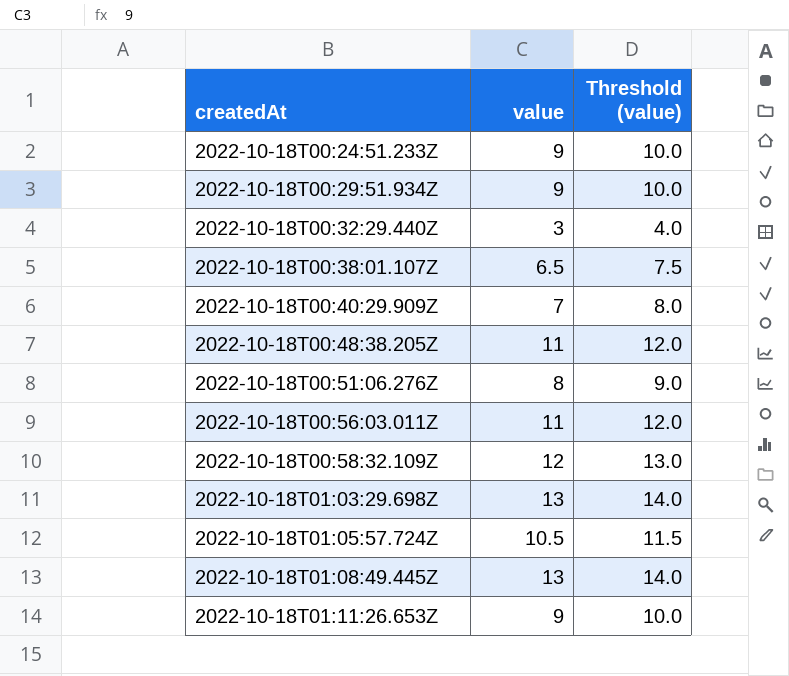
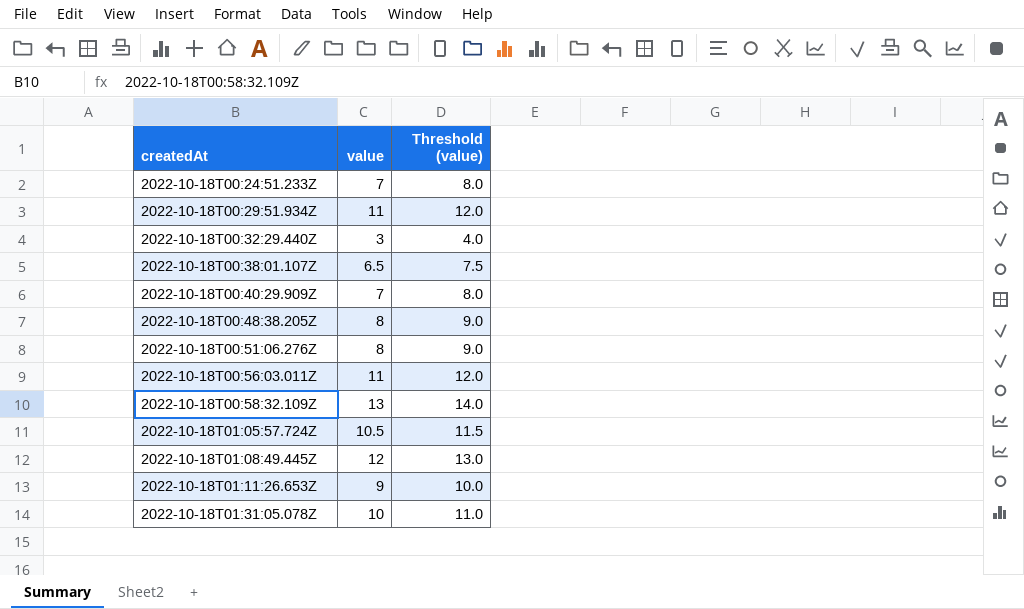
row 2022-10-18T01:03:29.698Z: 13 | 14.0 -> none
2022-10-18T00:24:51.233Z | value: 9 -> 7
2022-10-18T00:24:51.233Z | Threshold (value): 10.0 -> 8.0
2022-10-18T00:29:51.934Z | value: 9 -> 11
2022-10-18T00:29:51.934Z | Threshold (value): 10.0 -> 12.0
2022-10-18T00:48:38.205Z | value: 11 -> 8
2022-10-18T00:48:38.205Z | Threshold (value): 12.0 -> 9.0
2022-10-18T00:58:32.109Z | value: 12 -> 13
2022-10-18T00:58:32.109Z | Threshold (value): 13.0 -> 14.0
2022-10-18T01:08:49.445Z | value: 13 -> 12
2022-10-18T01:08:49.445Z | Threshold (value): 14.0 -> 13.0
row 2022-10-18T01:31:05.078Z: none -> 10 | 11.0

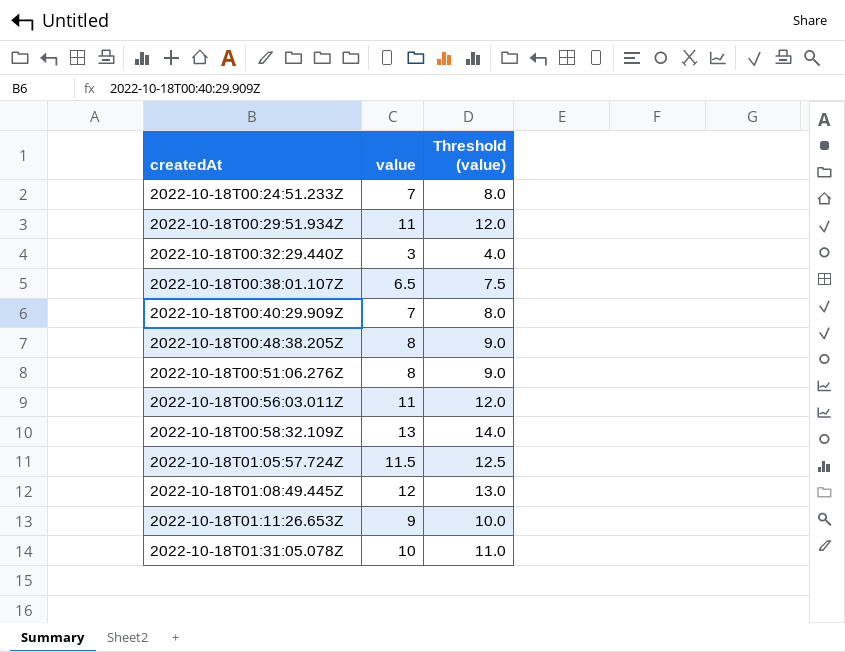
2022-10-18T01:05:57.724Z | value: 10.5 -> 11.5
2022-10-18T01:05:57.724Z | Threshold (value): 11.5 -> 12.5

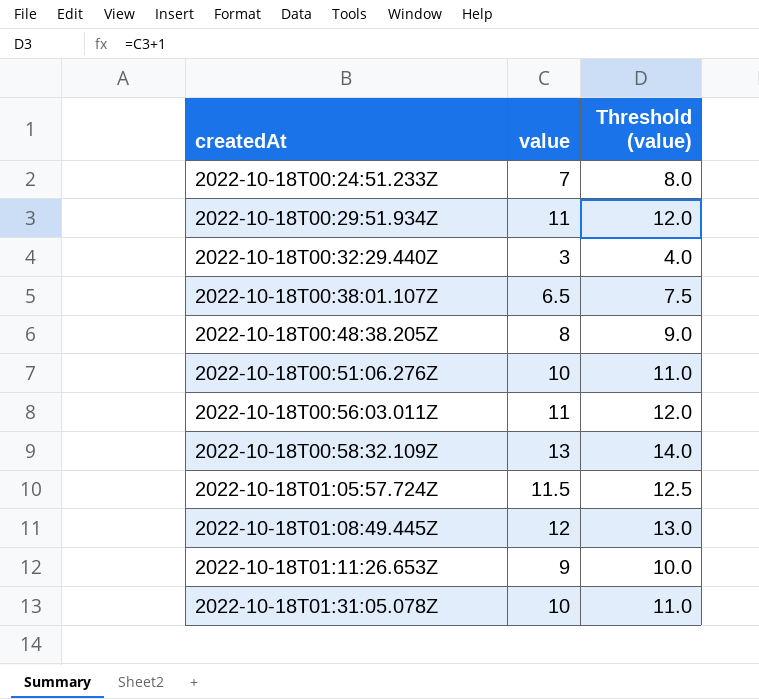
row 2022-10-18T00:40:29.909Z: 7 | 8.0 -> none
2022-10-18T00:51:06.276Z | value: 8 -> 10
2022-10-18T00:51:06.276Z | Threshold (value): 9.0 -> 11.0

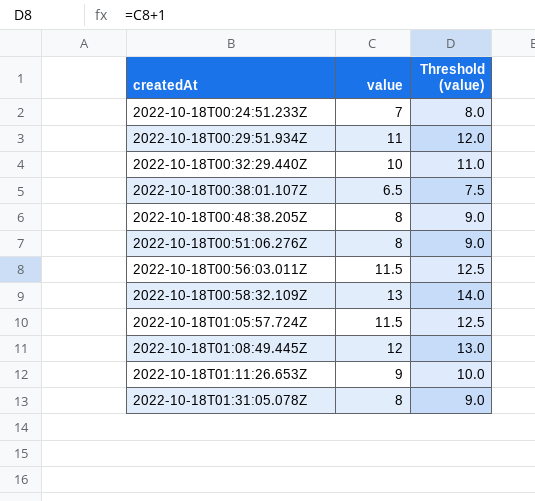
2022-10-18T00:32:29.440Z | value: 3 -> 10
2022-10-18T00:32:29.440Z | Threshold (value): 4.0 -> 11.0
2022-10-18T00:51:06.276Z | value: 10 -> 8
2022-10-18T00:51:06.276Z | Threshold (value): 11.0 -> 9.0
2022-10-18T00:56:03.011Z | value: 11 -> 11.5
2022-10-18T00:56:03.011Z | Threshold (value): 12.0 -> 12.5
2022-10-18T01:31:05.078Z | value: 10 -> 8
2022-10-18T01:31:05.078Z | Threshold (value): 11.0 -> 9.0

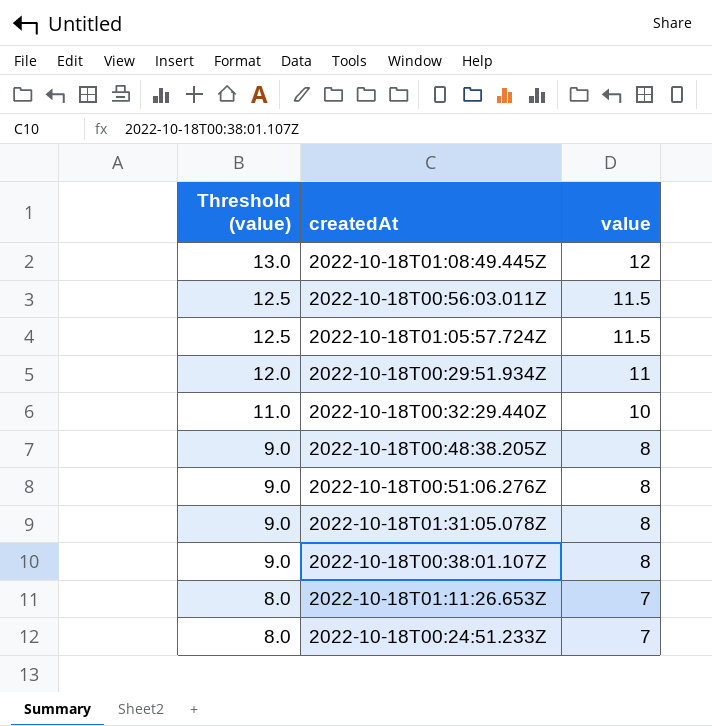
row order: createdAt ascending -> Threshold (value) descending
column Threshold (value) | position: 3 -> 1
row 2022-10-18T00:58:32.109Z: 13 | 14.0 -> none
2022-10-18T00:38:01.107Z | Threshold (value): 7.5 -> 9.0
2022-10-18T00:38:01.107Z | value: 6.5 -> 8
2022-10-18T01:11:26.653Z | Threshold (value): 10.0 -> 8.0
2022-10-18T01:11:26.653Z | value: 9 -> 7

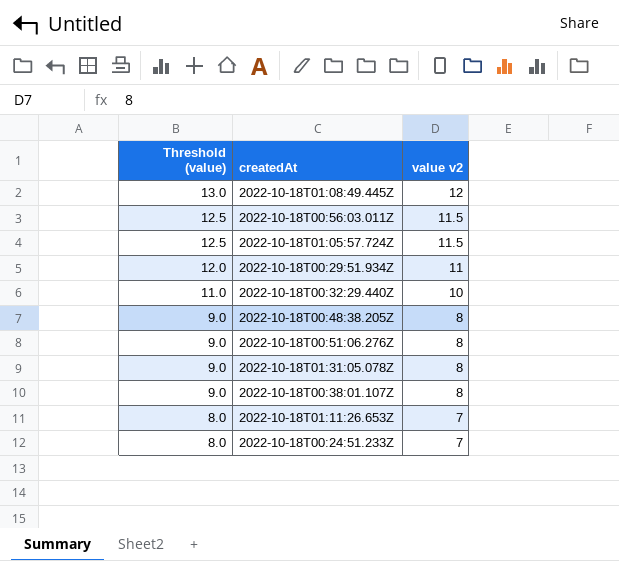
column name: value -> value v2

